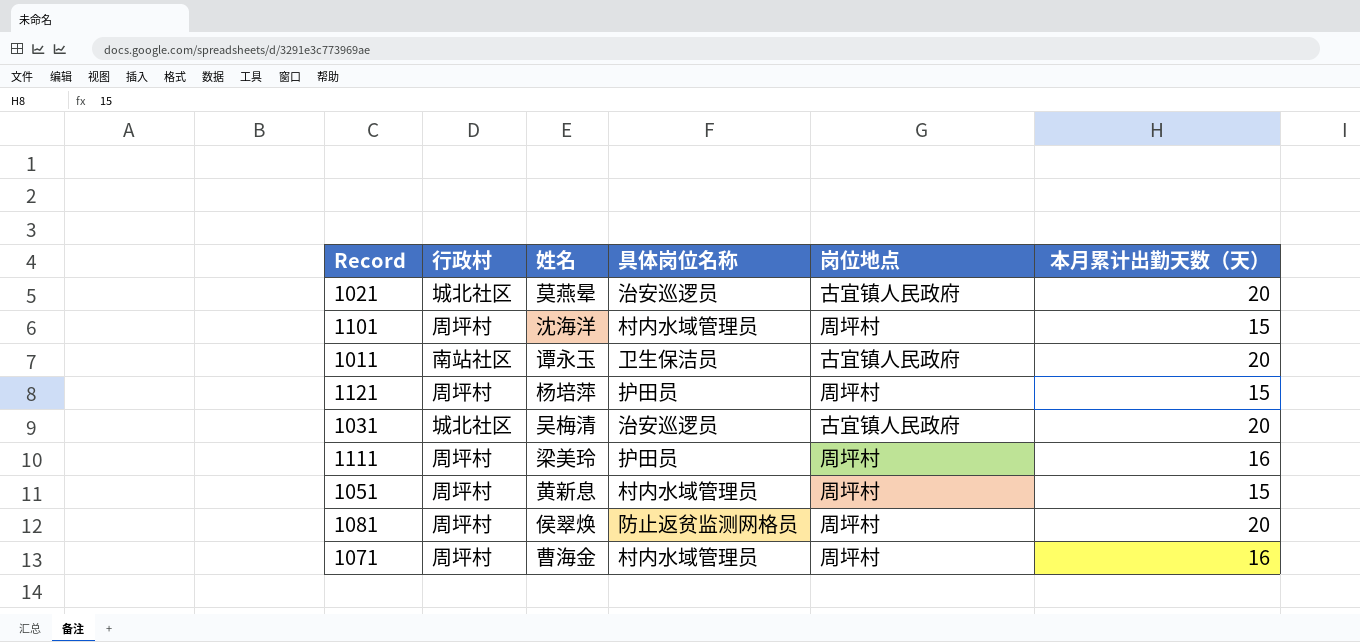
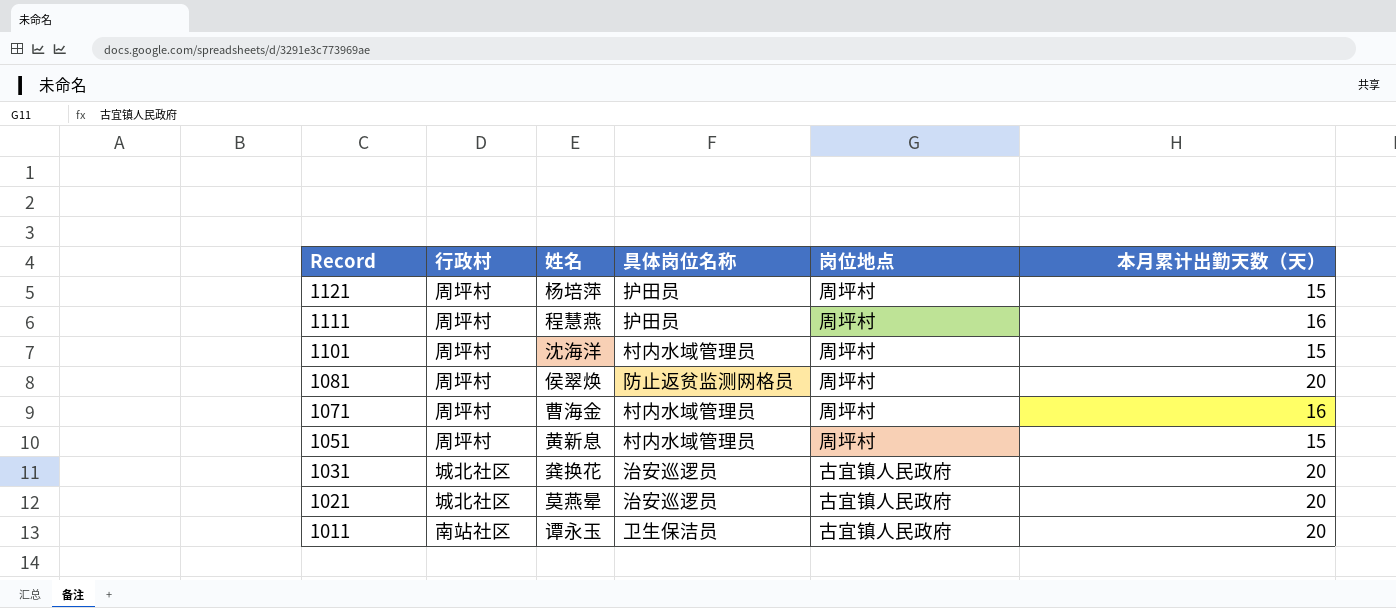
row order: none -> Record descending
1111 | 姓名: 梁美玲 -> 程慧燕
1031 | 姓名: 吴梅清 -> 龚换花

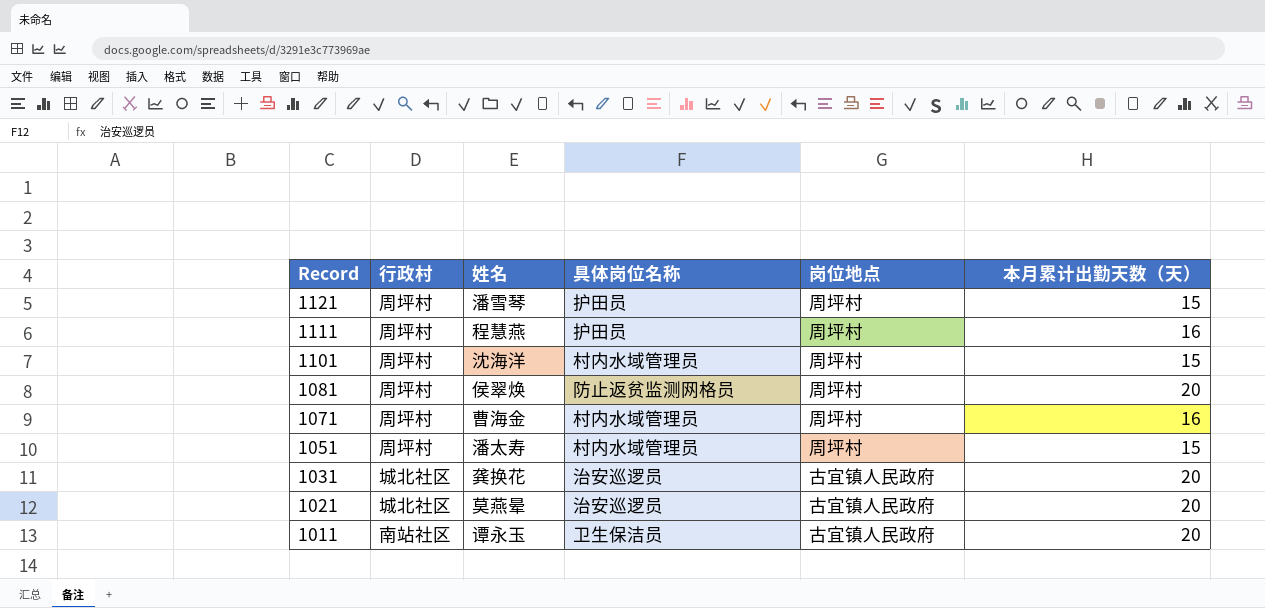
1121 | 姓名: 杨培萍 -> 潘雪琴
1051 | 姓名: 黄新息 -> 潘太寿

